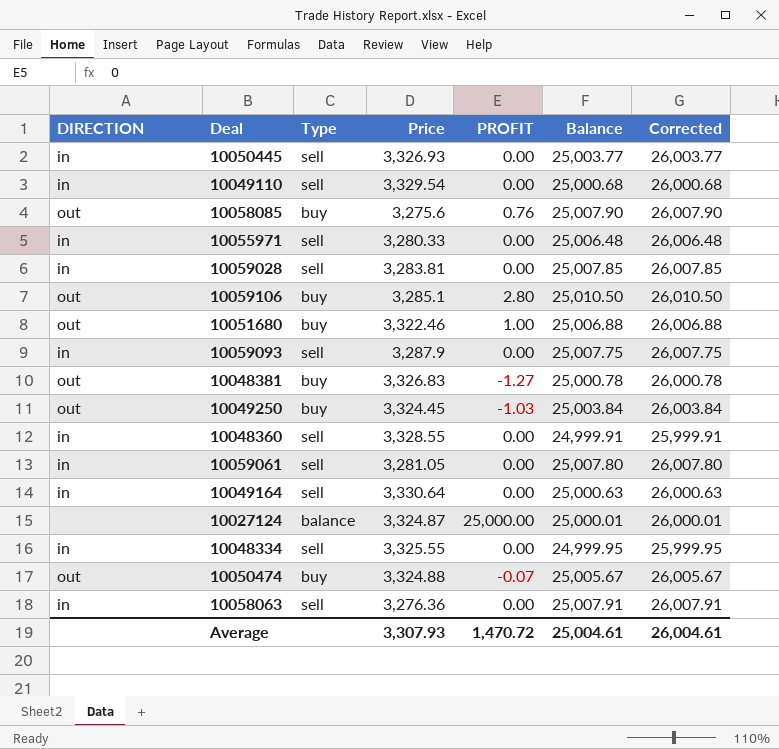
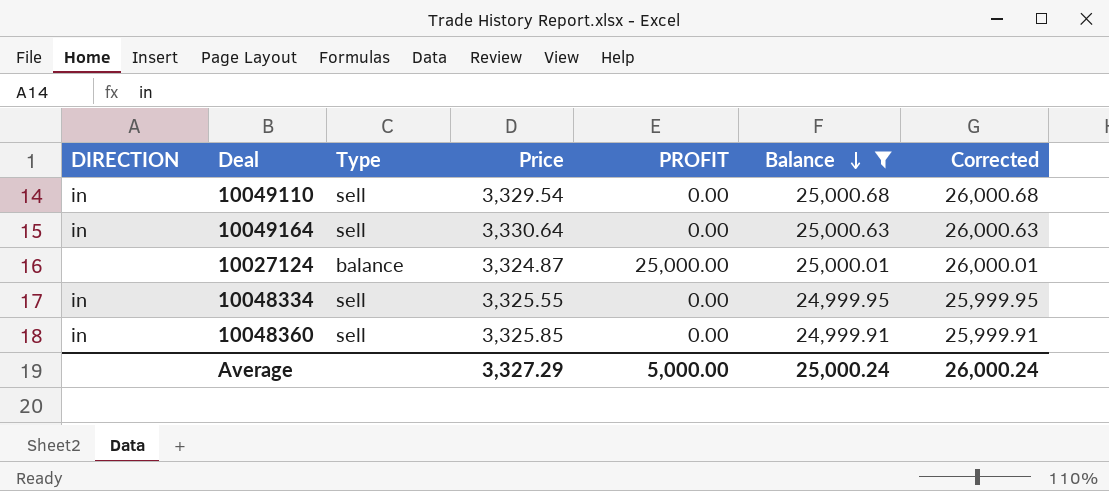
filter: none -> Balance <= 25,000.68
row order: none -> Balance descending
10048360 | Price: 3,328.55 -> 3,325.85
Average | Price: 3,307.93 -> 3,327.29
Average | PROFIT: 1,470.72 -> 5,000.00
Average | Balance: 25,004.61 -> 25,000.24
Average | Corrected: 26,004.61 -> 26,000.24

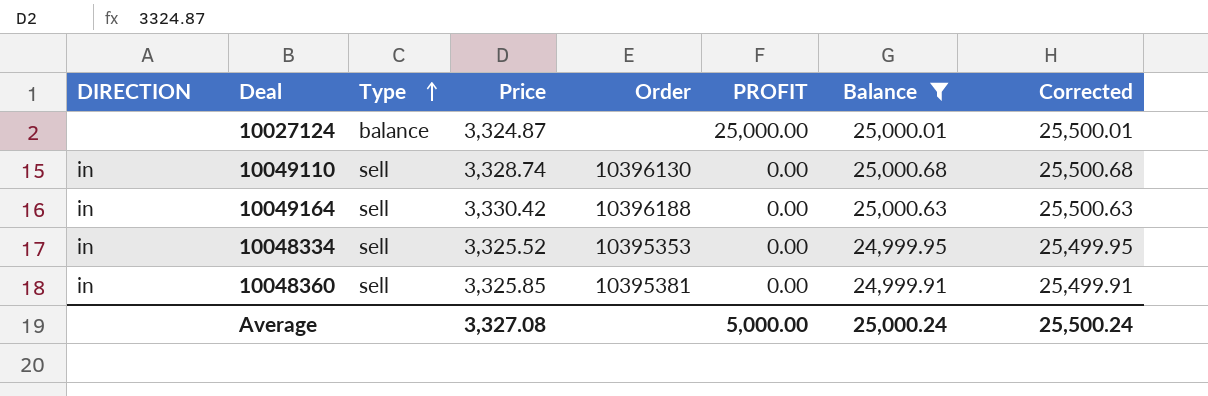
row order: Balance descending -> Type ascending
column Order | position: none -> 5
column Corrected | formula: [Balance] + 1000 -> [Balance] + 500
10049110 | Price: 3,329.54 -> 3,328.74
10049164 | Price: 3,330.64 -> 3,330.42
10048334 | Price: 3,325.55 -> 3,325.52
Average | Price: 3,327.29 -> 3,327.08
Average | Corrected: 26,000.24 -> 25,500.24

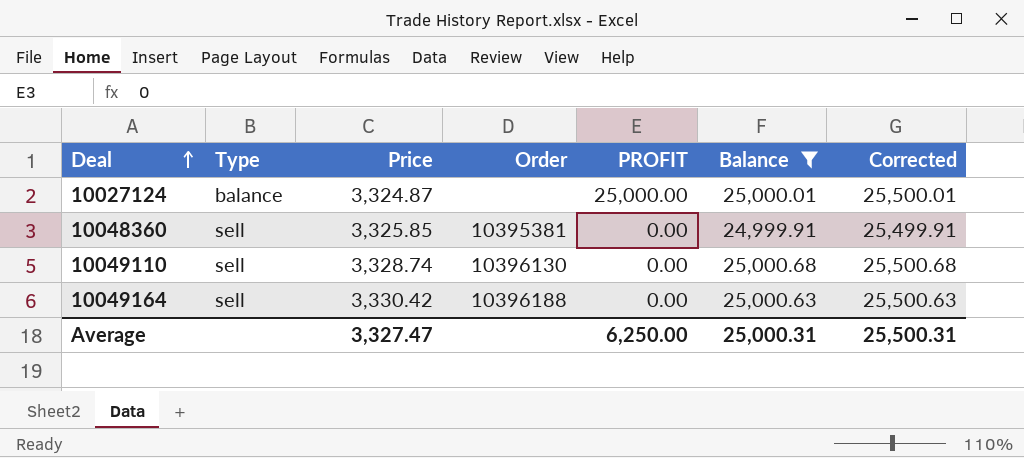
row order: Type ascending -> Deal ascending
column DIRECTION | position: 1 -> none
row 10048334: in | sell | 3,325.52 | 10395353 | 0.00 | 24,999.95 | 25,499.95 -> none
Average | Price: 3,327.08 -> 3,327.47
Average | PROFIT: 5,000.00 -> 6,250.00
Average | Balance: 25,000.24 -> 25,000.31
Average | Corrected: 25,500.24 -> 25,500.31

